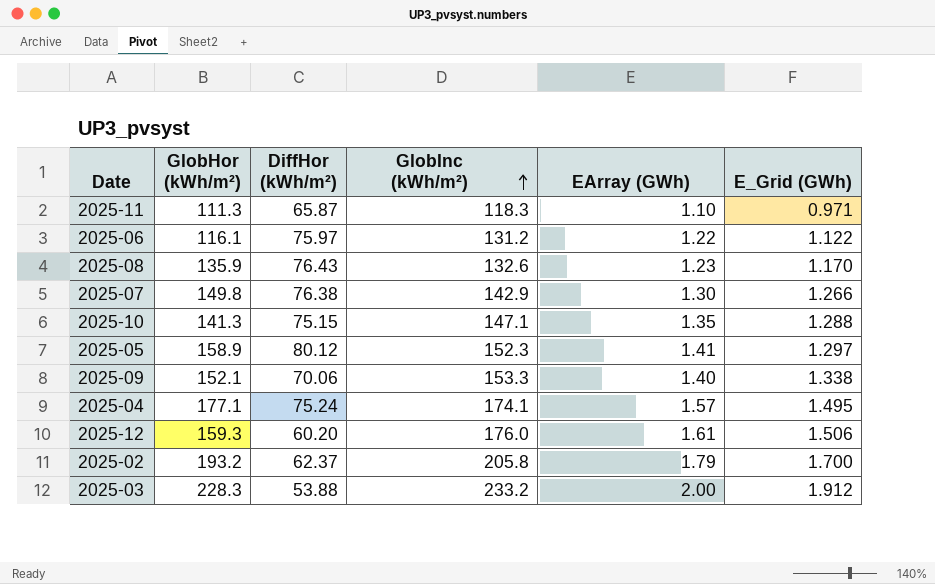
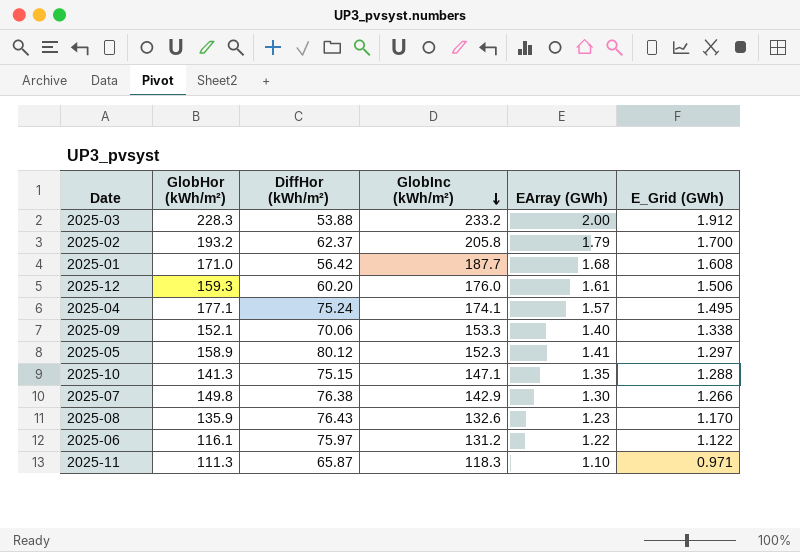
row order: GlobInc (kWh/m²) ascending -> GlobInc (kWh/m²) descending
row 2025-01: none -> 171.0 | 56.42 | 187.7 | 1.68 | 1.608

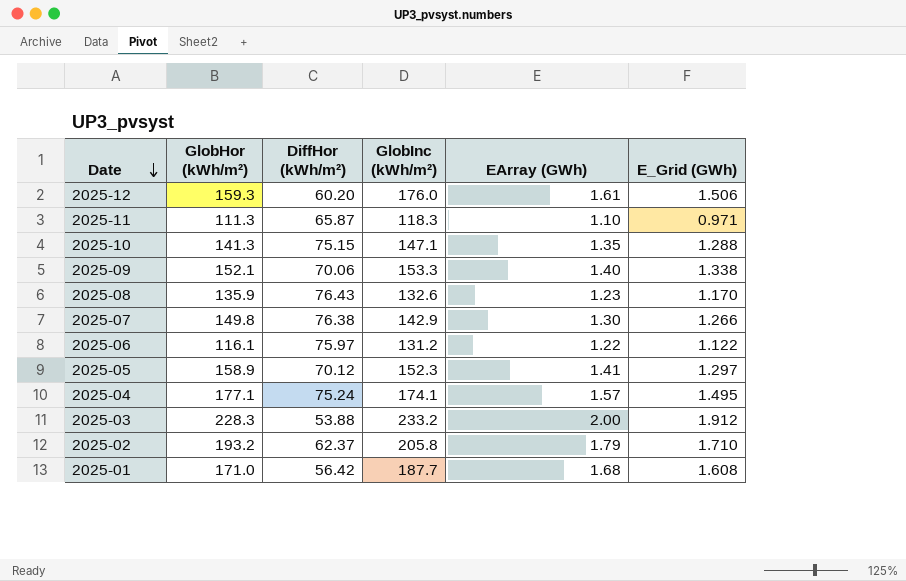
row order: GlobInc (kWh/m²) descending -> Date descending
2025-05 | DiffHor (kWh/m²): 80.12 -> 70.12
2025-02 | E_Grid (GWh): 1.700 -> 1.710

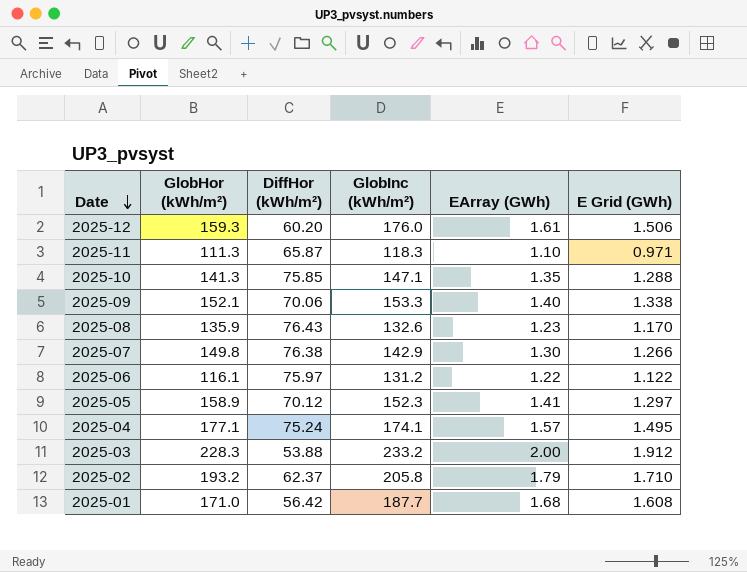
column name: E_Grid (GWh) -> E Grid (GWh)
2025-10 | DiffHor (kWh/m²): 75.15 -> 75.85

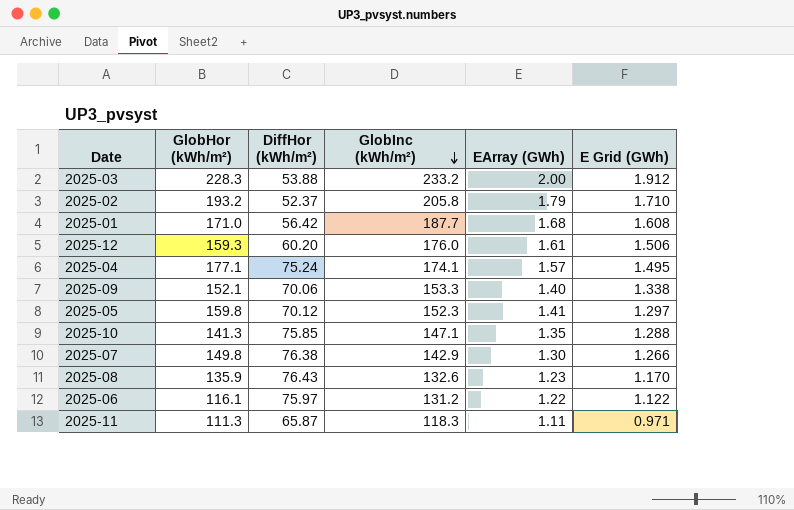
row order: Date descending -> GlobInc (kWh/m²) descending
2025-02 | DiffHor (kWh/m²): 62.37 -> 52.37
2025-05 | GlobHor (kWh/m²): 158.9 -> 159.8
2025-11 | EArray (GWh): 1.10 -> 1.11

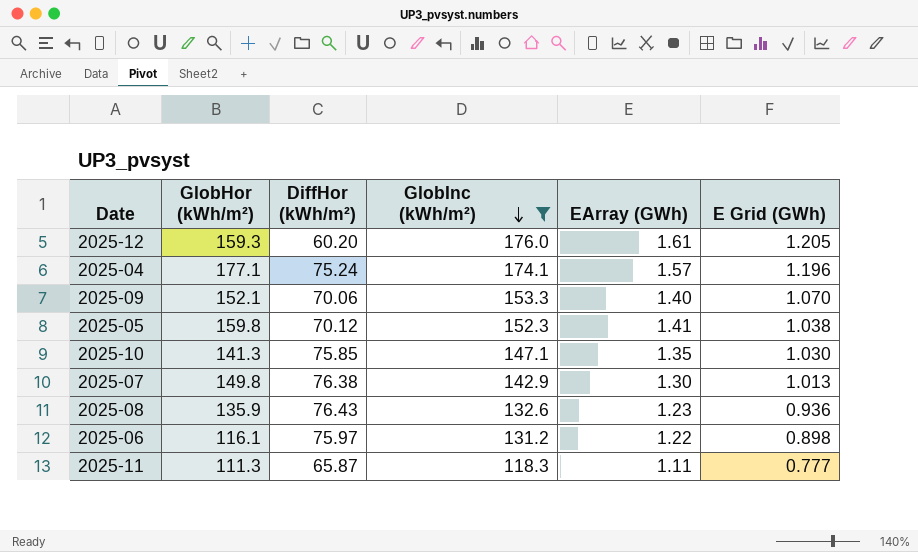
filter: none -> GlobInc (kWh/m²) <= 176.0
2025-12 | E Grid (GWh): 1.506 -> 1.205
2025-04 | E Grid (GWh): 1.495 -> 1.196
2025-09 | E Grid (GWh): 1.338 -> 1.070
2025-05 | E Grid (GWh): 1.297 -> 1.038
2025-10 | E Grid (GWh): 1.288 -> 1.030
2025-07 | E Grid (GWh): 1.266 -> 1.013
2025-08 | E Grid (GWh): 1.170 -> 0.936
2025-06 | E Grid (GWh): 1.122 -> 0.898
2025-11 | E Grid (GWh): 0.971 -> 0.777

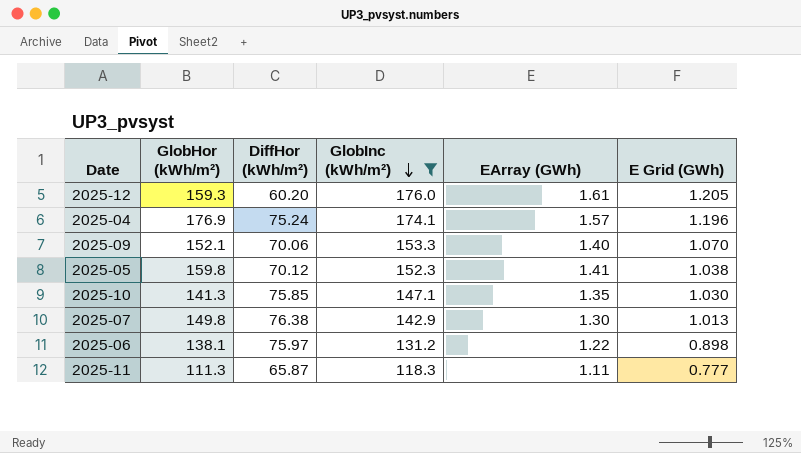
row 2025-08: 135.9 | 76.43 | 132.6 | 1.23 | 0.936 -> none
2025-04 | GlobHor (kWh/m²): 177.1 -> 176.9
2025-06 | GlobHor (kWh/m²): 116.1 -> 138.1

